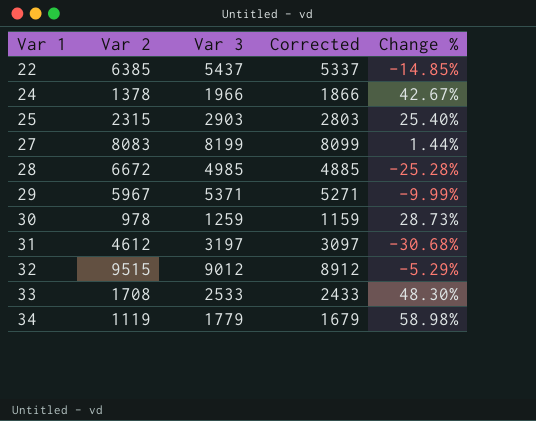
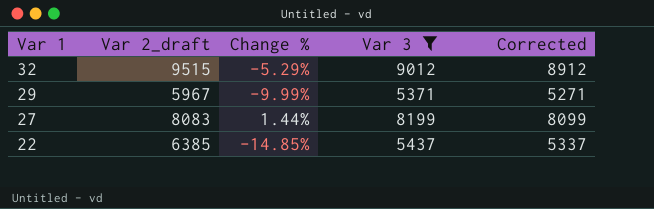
filter: none -> Var 3 >= 5371
row order: Var 1 ascending -> Var 1 descending
column name: Var 2 -> Var 2_draft
column Change % | position: 5 -> 3

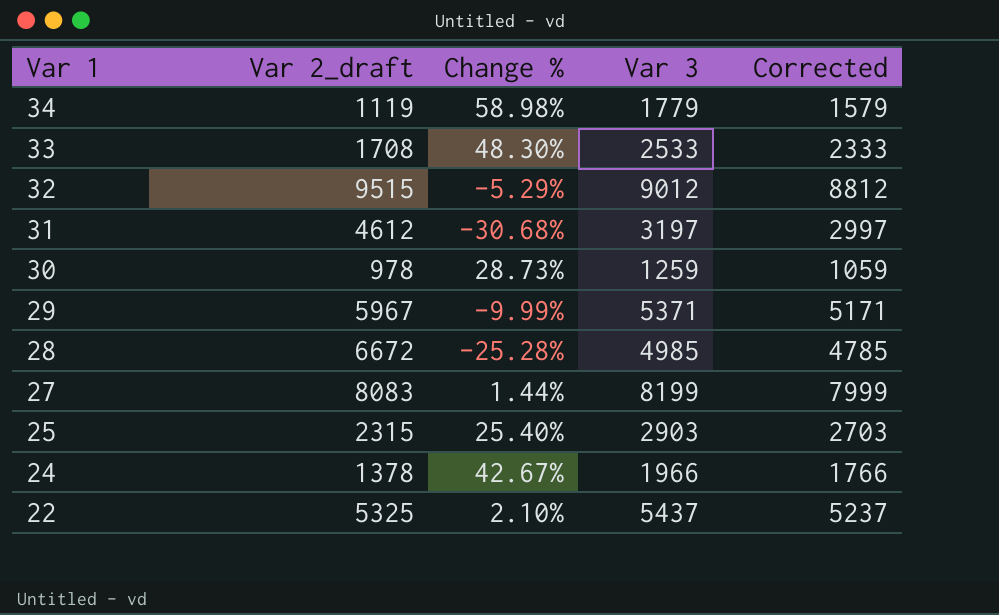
filter: Var 3 >= 5371 -> none
column Corrected | formula: [Var 3] - 100 -> [Var 3] - 200
22 | Var 2_draft: 6385 -> 5325
22 | Change %: -14.85% -> 2.10%

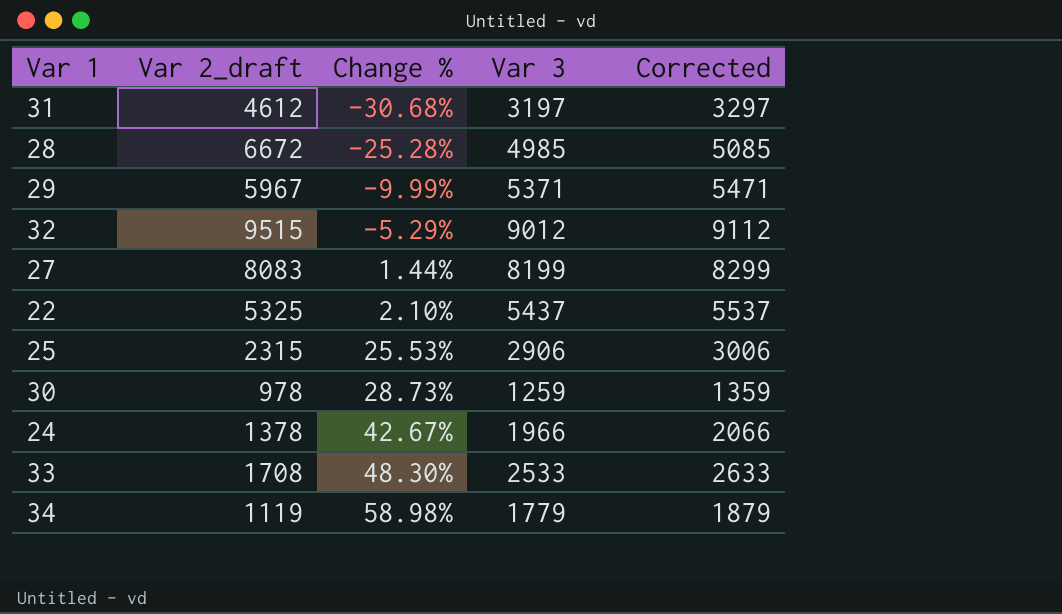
row order: Var 1 descending -> Change % ascending
column Corrected | formula: [Var 3] - 200 -> [Var 3] + 100
25 | Change %: 25.40% -> 25.53%
25 | Var 3: 2903 -> 2906

